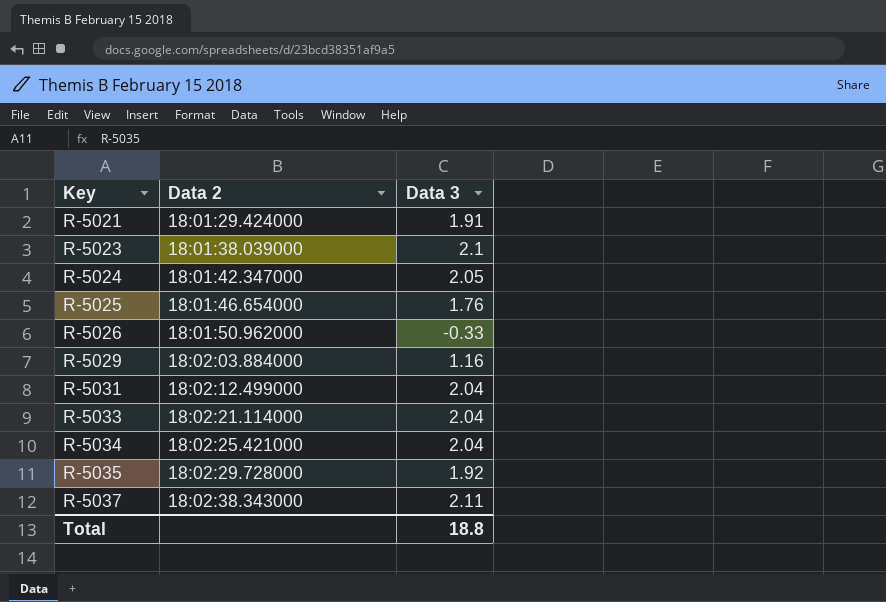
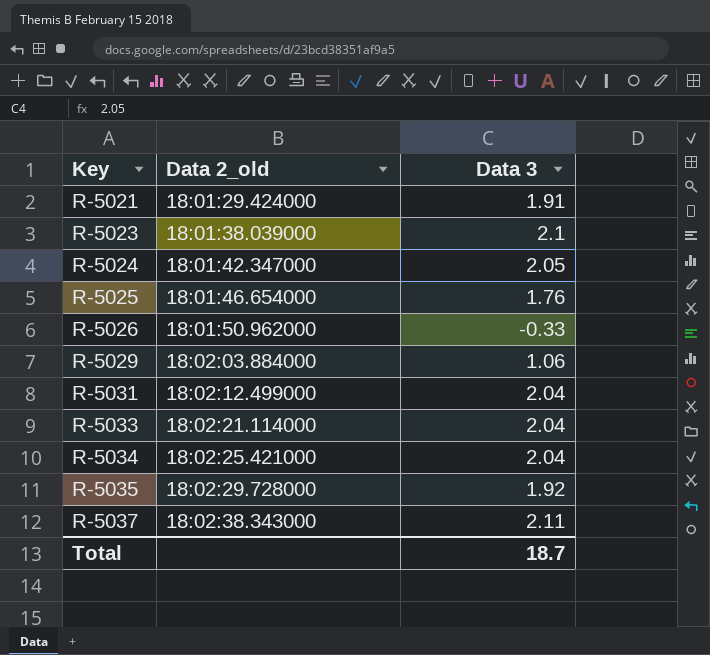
column name: Data 2 -> Data 2_old
R-5029 | Data 3: 1.16 -> 1.06
Total | Data 3: 18.8 -> 18.7

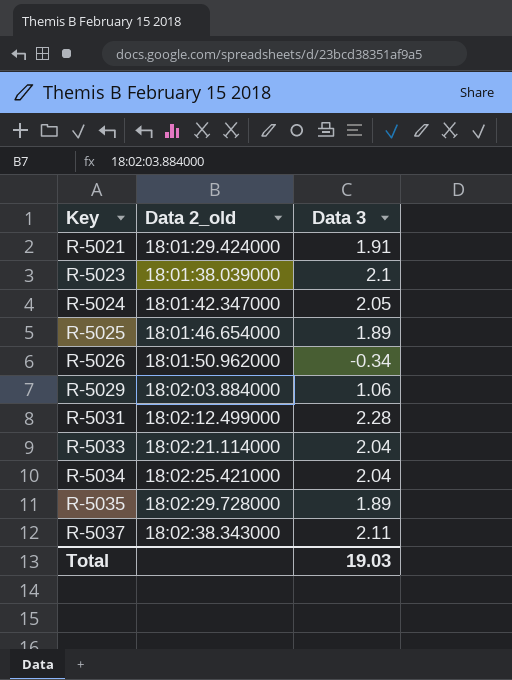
R-5025 | Data 3: 1.76 -> 1.89
R-5026 | Data 3: -0.33 -> -0.34
R-5031 | Data 3: 2.04 -> 2.28
R-5035 | Data 3: 1.92 -> 1.89
Total | Data 3: 18.7 -> 19.03

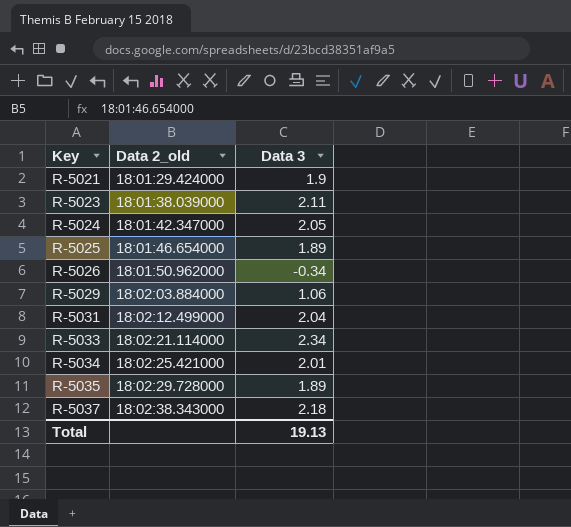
R-5021 | Data 3: 1.91 -> 1.9
R-5023 | Data 3: 2.1 -> 2.11
R-5031 | Data 3: 2.28 -> 2.04
R-5033 | Data 3: 2.04 -> 2.34
R-5034 | Data 3: 2.04 -> 2.01
R-5037 | Data 3: 2.11 -> 2.18
Total | Data 3: 19.03 -> 19.13

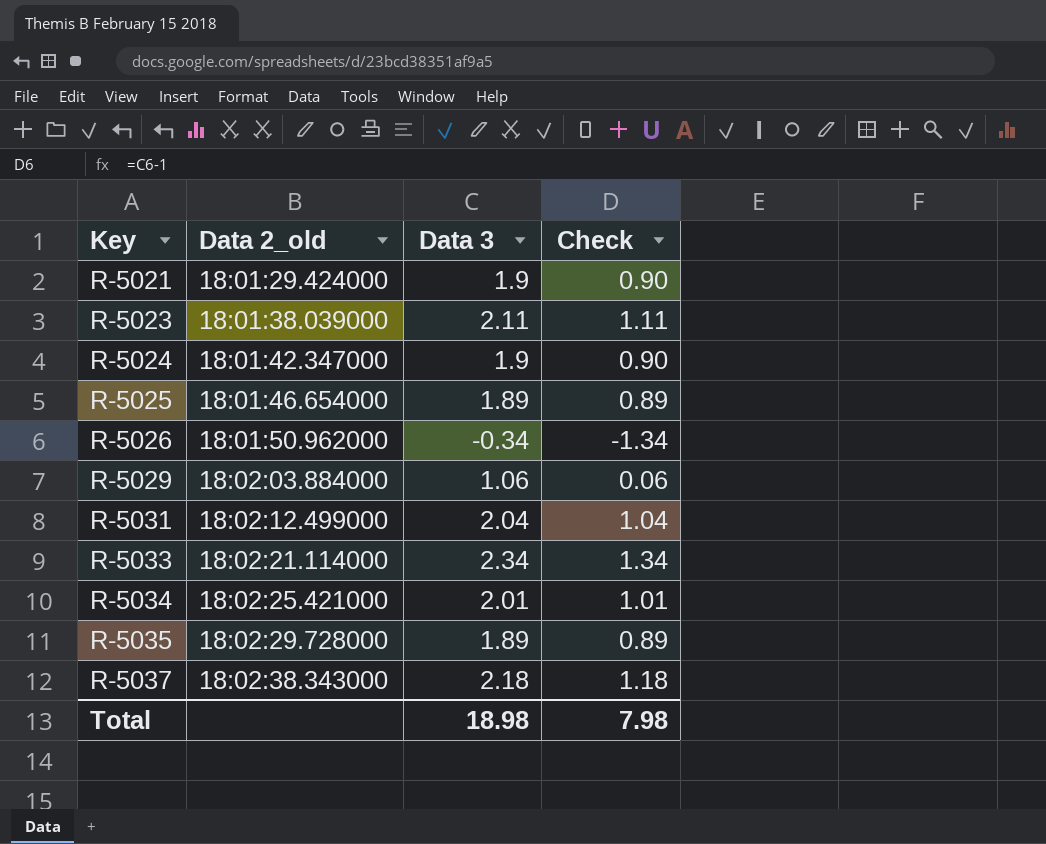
column Check | formula: none -> [Data 3] - 1
R-5024 | Data 3: 2.05 -> 1.9
Total | Data 3: 19.13 -> 18.98

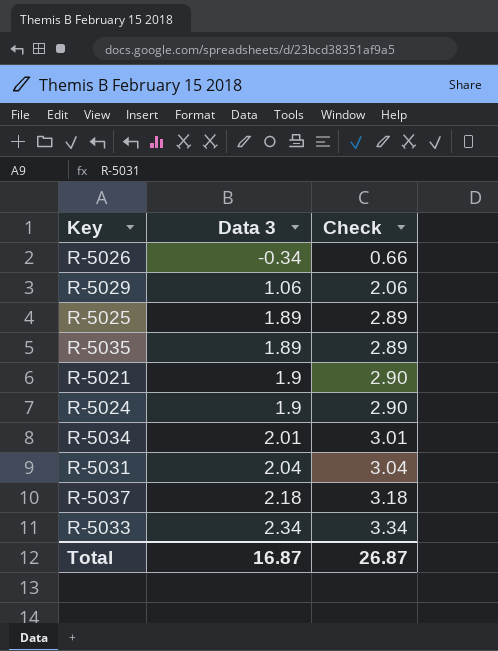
row order: Key ascending -> Data 3 ascending
column Data 2_old | position: 2 -> none
column Check | formula: [Data 3] - 1 -> [Data 3] + 1
row R-5023: 18:01:38.039000 | 2.11 | 1.11 -> none
Total | Data 3: 18.98 -> 16.87
Total | Check: 7.98 -> 26.87

